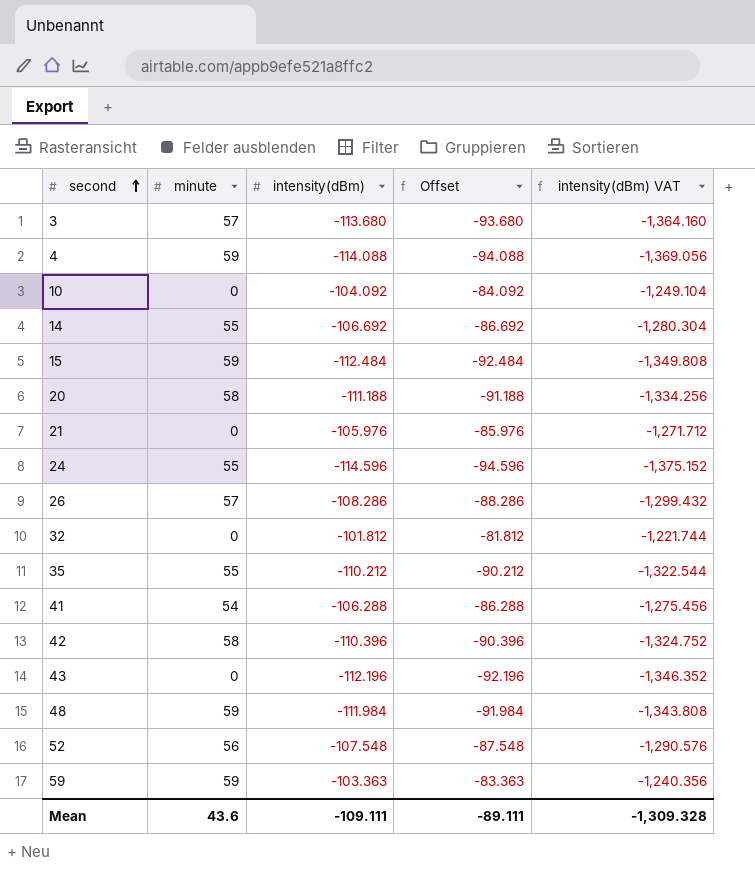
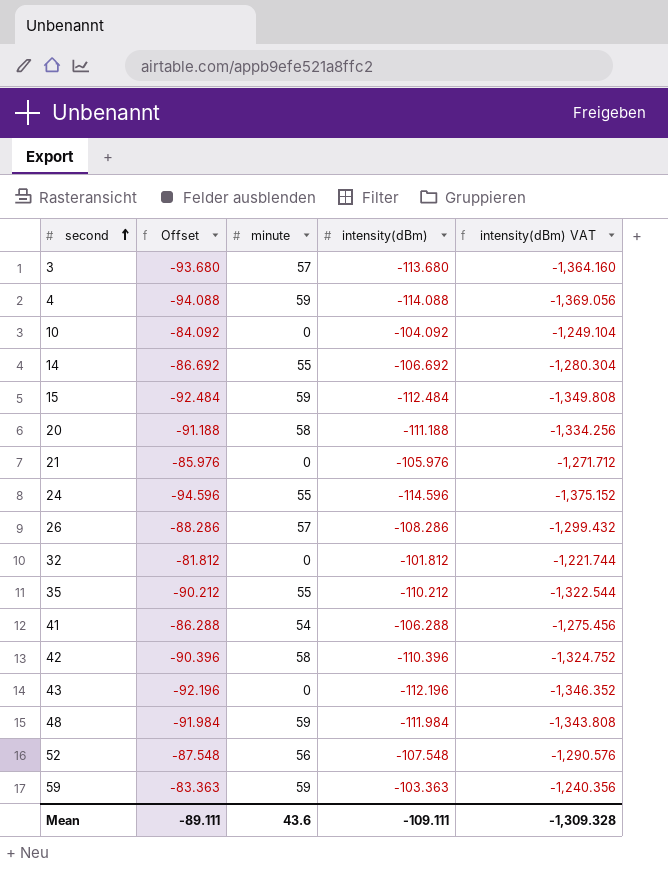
column Offset | position: 4 -> 2

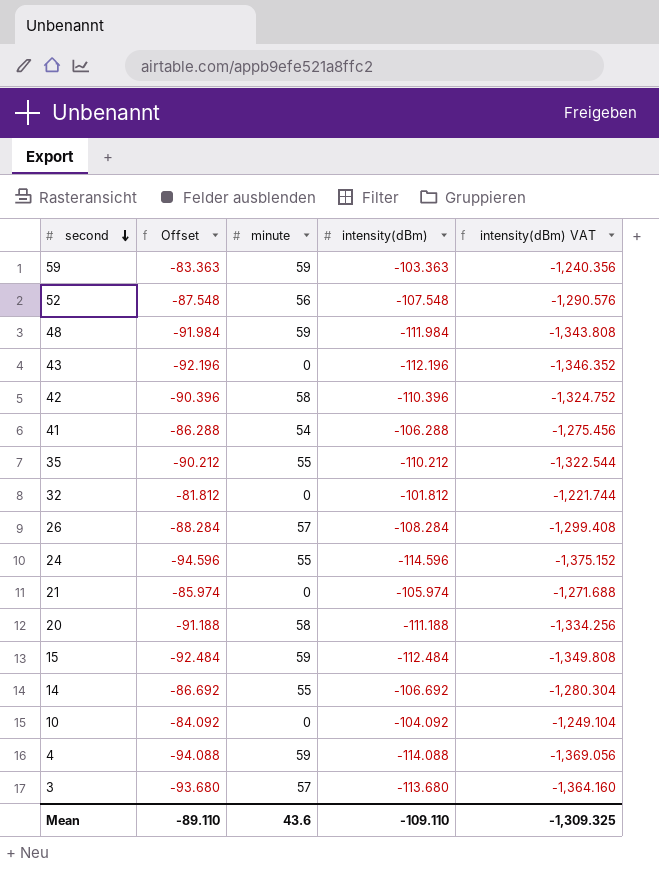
row order: second ascending -> second descending
26 | Offset: -88.286 -> -88.284
26 | intensity(dBm): -108.286 -> -108.284
26 | intensity(dBm) VAT: -1,299.432 -> -1,299.408
21 | Offset: -85.976 -> -85.974
21 | intensity(dBm): -105.976 -> -105.974
21 | intensity(dBm) VAT: -1,271.712 -> -1,271.688
Mean | Offset: -89.111 -> -89.110
Mean | intensity(dBm): -109.111 -> -109.110
Mean | intensity(dBm) VAT: -1,309.328 -> -1,309.325

